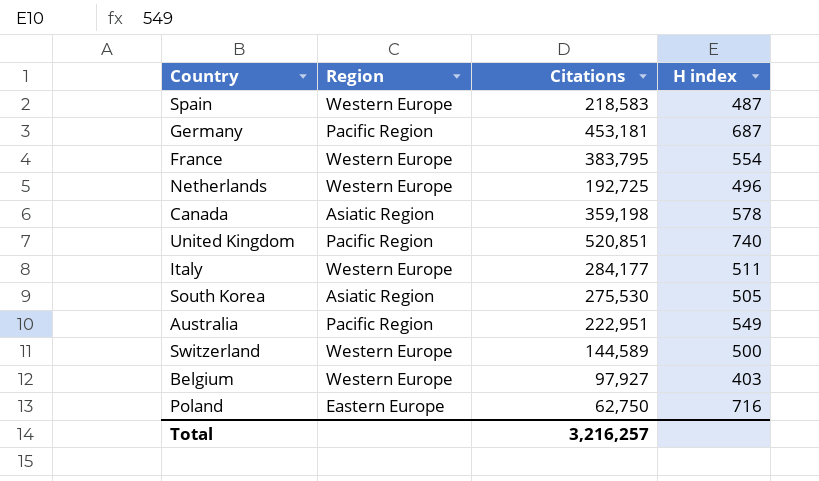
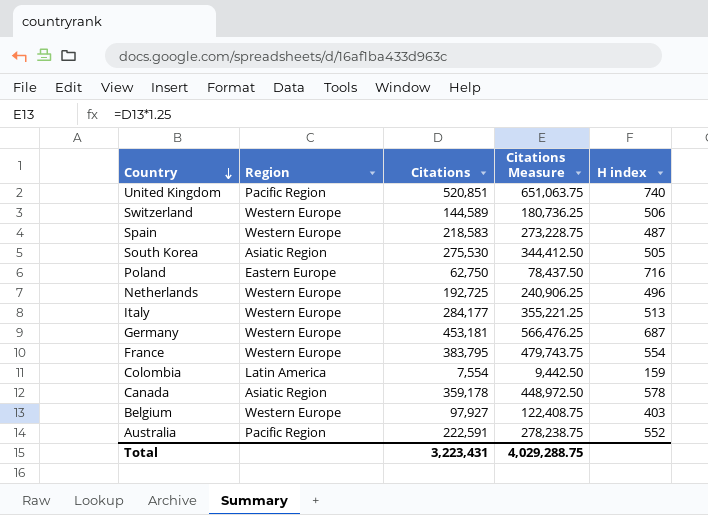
row order: none -> Country descending
column Citations Measure | formula: none -> [Citations] * 1.25
Switzerland | H index: 500 -> 506
Italy | H index: 511 -> 513
Germany | Region: Pacific Region -> Western Europe
row Colombia: none -> Latin America | 7,554 | 9,442.50 | 159
Canada | Citations: 359,198 -> 359,178
Australia | Citations: 222,951 -> 222,591
Australia | H index: 549 -> 552
Total | Citations: 3,216,257 -> 3,223,431

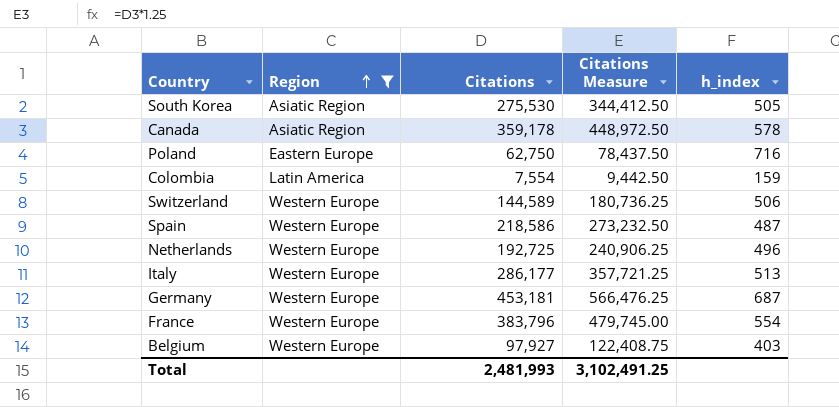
filter: none -> Region != Pacific Region
row order: Country descending -> Region ascending
column name: H index -> h_index
Spain | Citations: 218,583 -> 218,586
Spain | Citations Measure: 273,228.75 -> 273,232.50
Italy | Citations: 284,177 -> 286,177
Italy | Citations Measure: 355,221.25 -> 357,721.25
France | Citations: 383,795 -> 383,796
France | Citations Measure: 479,743.75 -> 479,745.00
Total | Citations: 3,223,431 -> 2,481,993
Total | Citations Measure: 4,029,288.75 -> 3,102,491.25

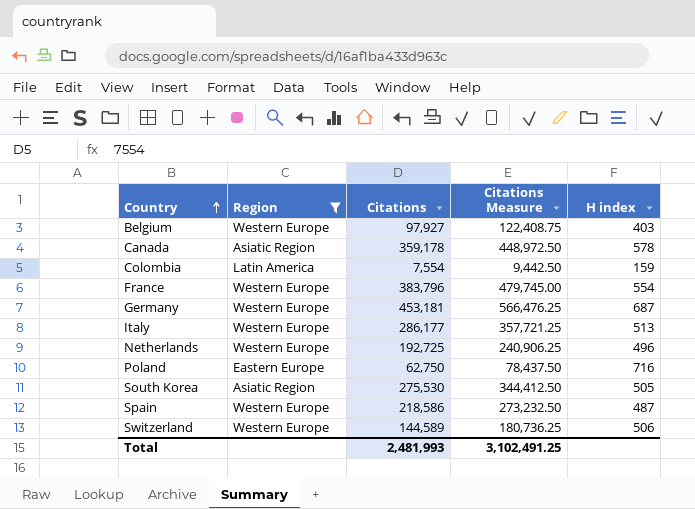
row order: Region ascending -> Country ascending
column name: h_index -> H index

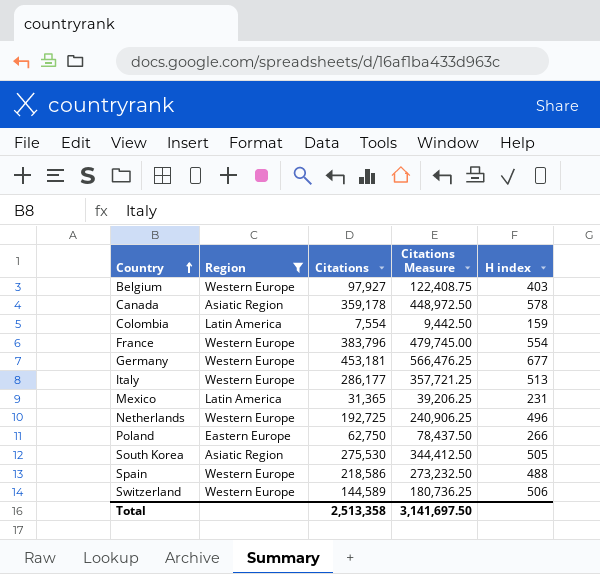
Germany | H index: 687 -> 677
row Mexico: none -> Latin America | 31,365 | 39,206.25 | 231
Poland | H index: 716 -> 266
Spain | H index: 487 -> 488
Total | Citations: 2,481,993 -> 2,513,358
Total | Citations Measure: 3,102,491.25 -> 3,141,697.50

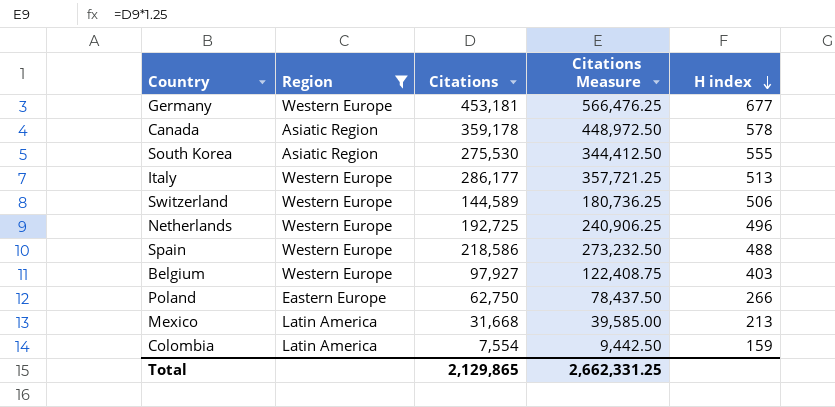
row order: Country ascending -> H index descending
row France: Western Europe | 383,796 | 479,745.00 | 554 -> none
South Korea | H index: 505 -> 555
Mexico | Citations: 31,365 -> 31,668
Mexico | Citations Measure: 39,206.25 -> 39,585.00
Mexico | H index: 231 -> 213
Total | Citations: 2,513,358 -> 2,129,865
Total | Citations Measure: 3,141,697.50 -> 2,662,331.25

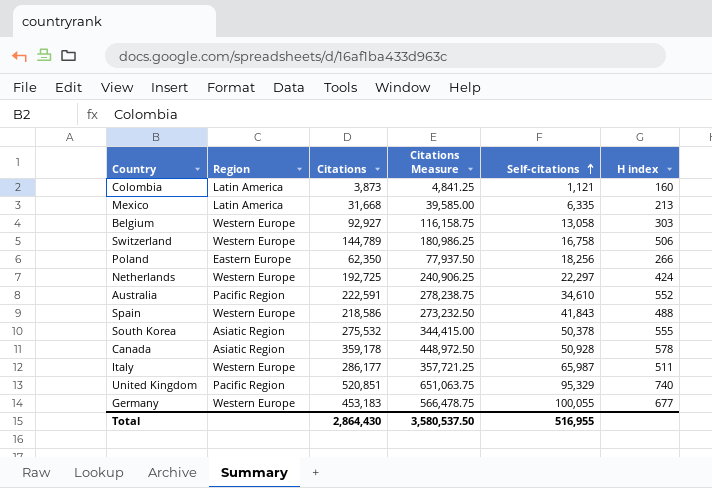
filter: Region != Pacific Region -> none
row order: H index descending -> Self-citations ascending
column Self-citations | position: none -> 5
Colombia | Citations: 7,554 -> 3,873
Colombia | Citations Measure: 9,442.50 -> 4,841.25
Colombia | H index: 159 -> 160
Belgium | Citations: 97,927 -> 92,927
Belgium | Citations Measure: 122,408.75 -> 116,158.75
Belgium | H index: 403 -> 303
Switzerland | Citations: 144,589 -> 144,789
Switzerland | Citations Measure: 180,736.25 -> 180,986.25
Poland | Citations: 62,750 -> 62,350
Poland | Citations Measure: 78,437.50 -> 77,937.50
Netherlands | H index: 496 -> 424
South Korea | Citations: 275,530 -> 275,532
South Korea | Citations Measure: 344,412.50 -> 344,415.00
Italy | H index: 513 -> 511
Germany | Citations: 453,181 -> 453,183
Germany | Citations Measure: 566,476.25 -> 566,478.75
Total | Citations: 2,129,865 -> 2,864,430
Total | Citations Measure: 2,662,331.25 -> 3,580,537.50

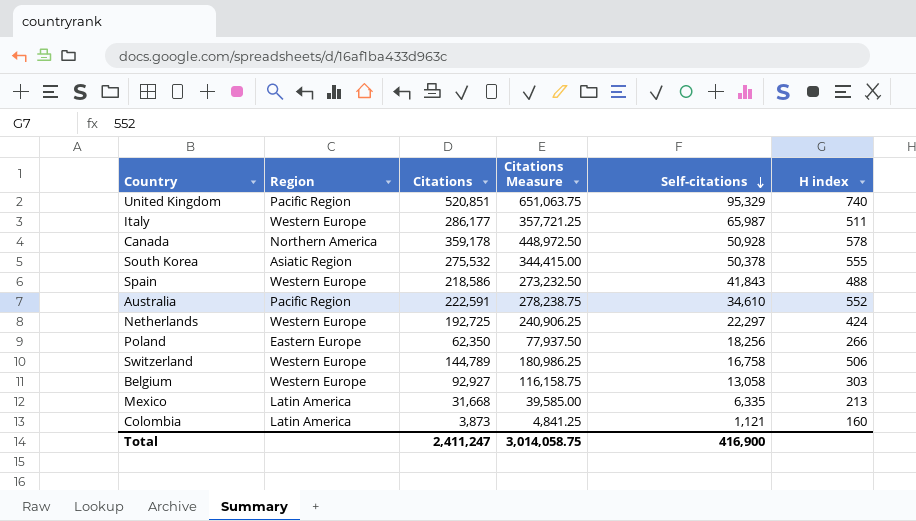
row order: Self-citations ascending -> Self-citations descending
row Germany: Western Europe | 453,183 | 566,478.75 | 100,055 | 677 -> none
Canada | Region: Asiatic Region -> Northern America
Total | Citations: 2,864,430 -> 2,411,247
Total | Citations Measure: 3,580,537.50 -> 3,014,058.75
Total | Self-citations: 516,955 -> 416,900

